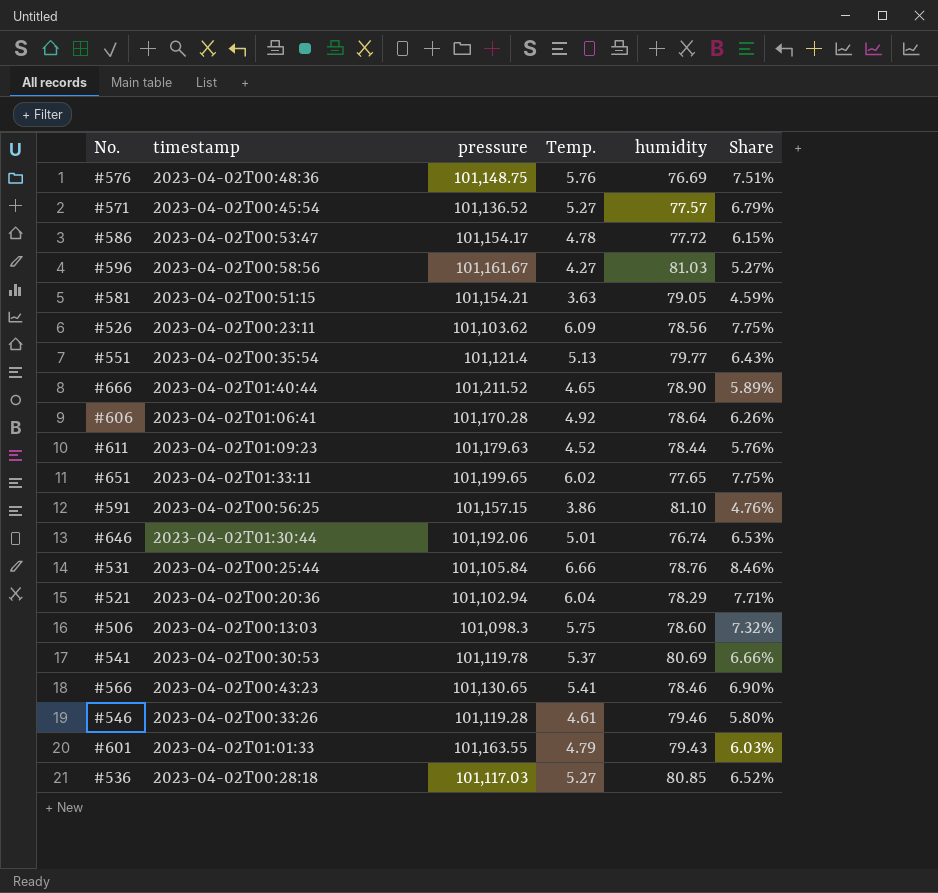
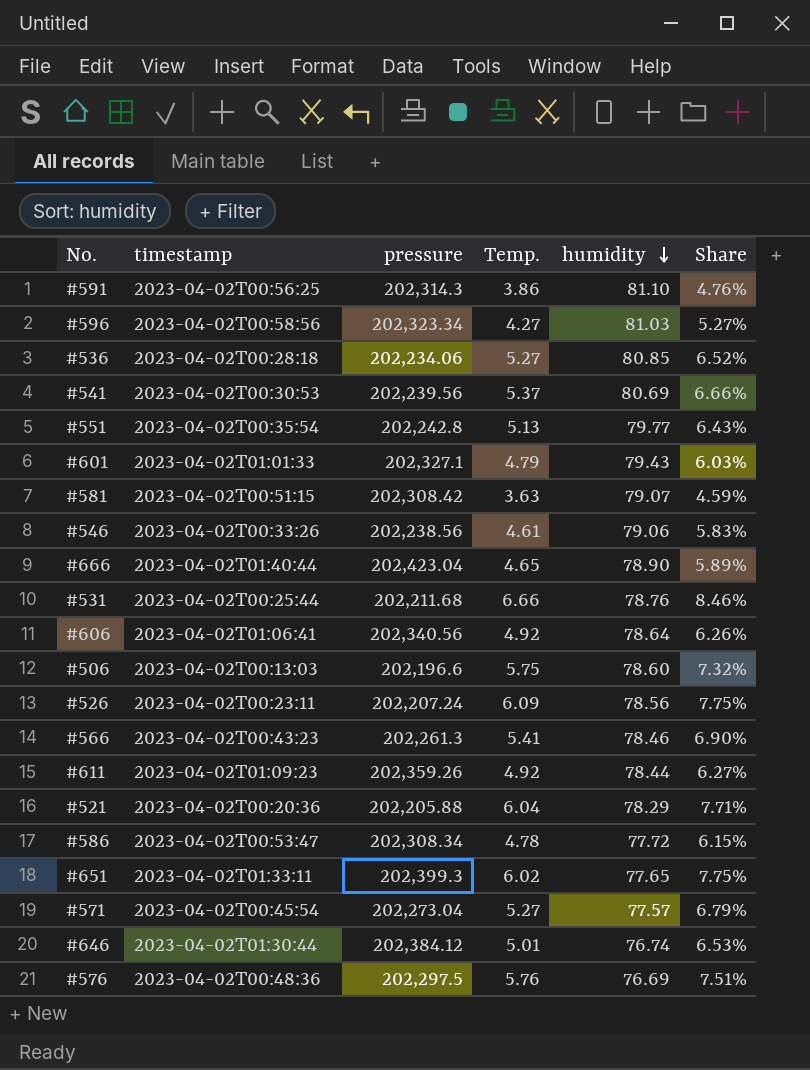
row order: none -> humidity descending
#591 | pressure: 101,157.15 -> 202,314.3
#596 | pressure: 101,161.67 -> 202,323.34
#536 | pressure: 101,117.03 -> 202,234.06
#541 | pressure: 101,119.78 -> 202,239.56
#551 | pressure: 101,121.4 -> 202,242.8
#601 | pressure: 101,163.55 -> 202,327.1
#581 | pressure: 101,154.21 -> 202,308.42
#581 | humidity: 79.05 -> 79.07
#546 | pressure: 101,119.28 -> 202,238.56
#546 | humidity: 79.46 -> 79.06
#546 | Share: 5.80% -> 5.83%
#666 | pressure: 101,211.52 -> 202,423.04
#531 | pressure: 101,105.84 -> 202,211.68
#606 | pressure: 101,170.28 -> 202,340.56
#506 | pressure: 101,098.3 -> 202,196.6
#526 | pressure: 101,103.62 -> 202,207.24
#566 | pressure: 101,130.65 -> 202,261.3
#611 | pressure: 101,179.63 -> 202,359.26
#611 | Temp.: 4.52 -> 4.92
#611 | Share: 5.76% -> 6.27%
#521 | pressure: 101,102.94 -> 202,205.88
#586 | pressure: 101,154.17 -> 202,308.34
#651 | pressure: 101,199.65 -> 202,399.3
#571 | pressure: 101,136.52 -> 202,273.04
#646 | pressure: 101,192.06 -> 202,384.12
#576 | pressure: 101,148.75 -> 202,297.5

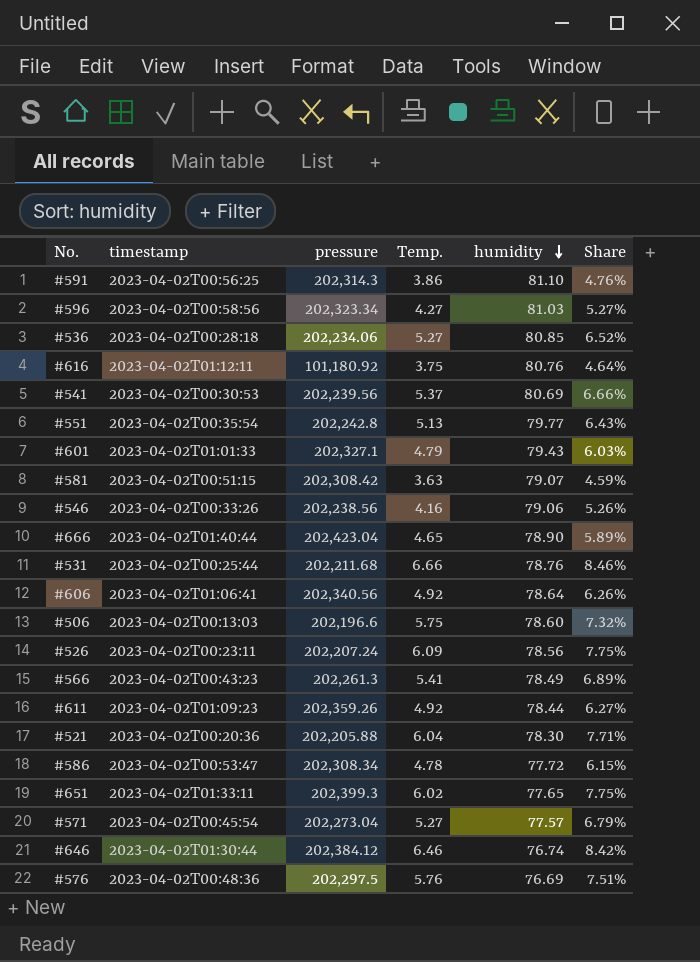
row #616: none -> 2023-04-02T01:12:11 | 101,180.92 | 3.75 | 80.76 | 4.64%
#546 | Temp.: 4.61 -> 4.16
#546 | Share: 5.83% -> 5.26%
#566 | humidity: 78.46 -> 78.49
#566 | Share: 6.90% -> 6.89%
#521 | humidity: 78.29 -> 78.30
#646 | Temp.: 5.01 -> 6.46
#646 | Share: 6.53% -> 8.42%

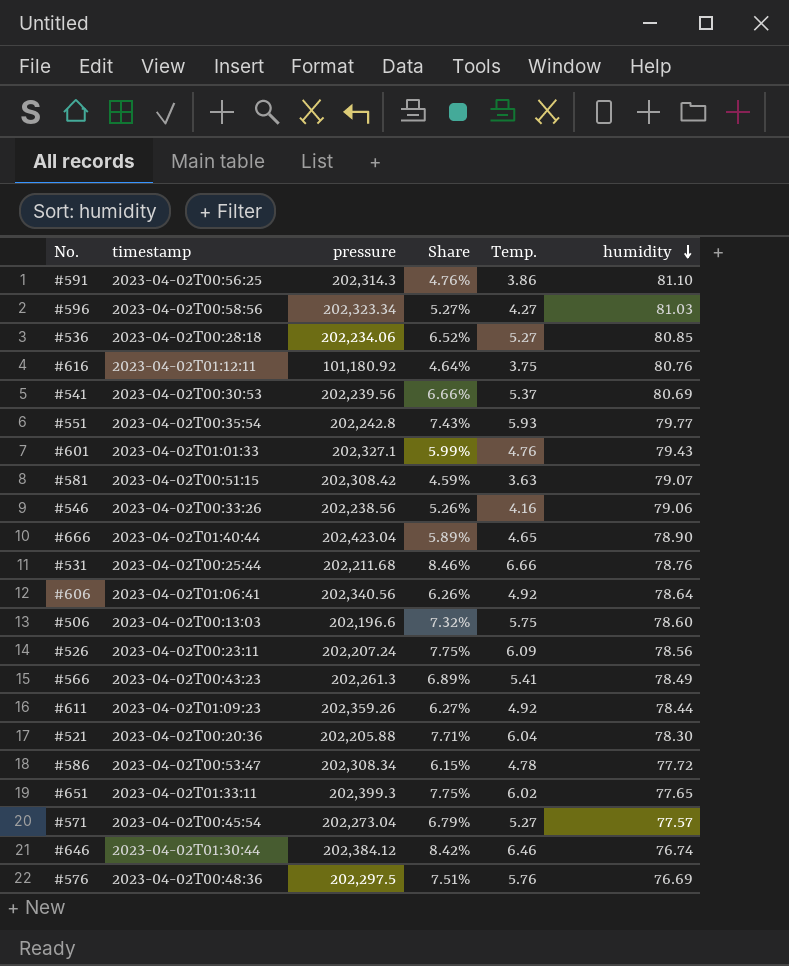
column Share | position: 6 -> 4
#551 | Share: 6.43% -> 7.43%
#551 | Temp.: 5.13 -> 5.93
#601 | Share: 6.03% -> 5.99%
#601 | Temp.: 4.79 -> 4.76

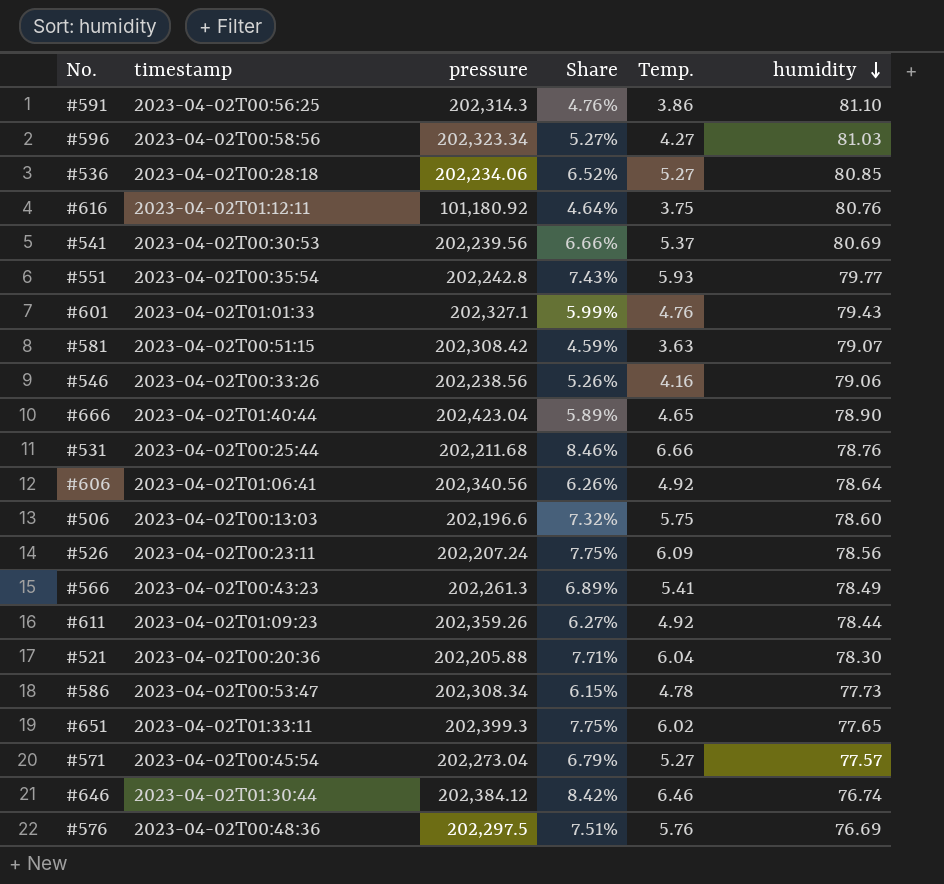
#586 | humidity: 77.72 -> 77.73

